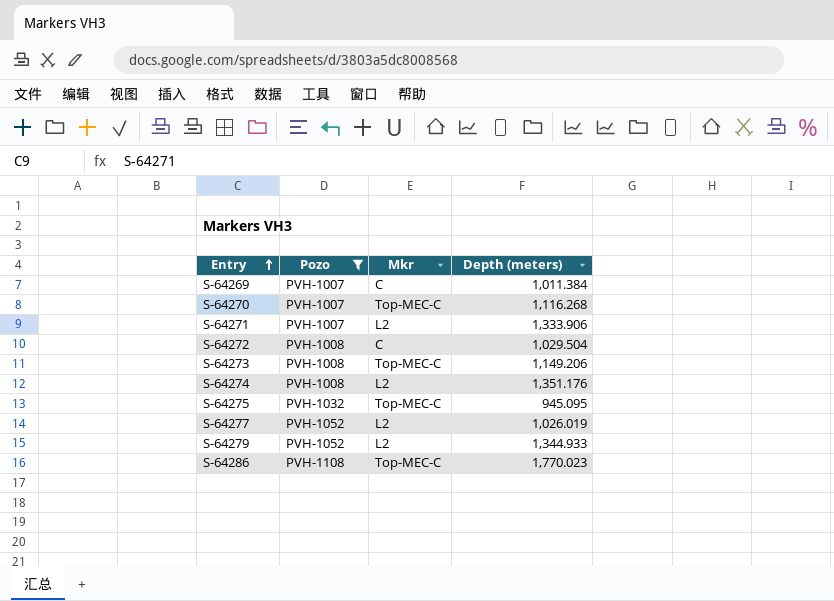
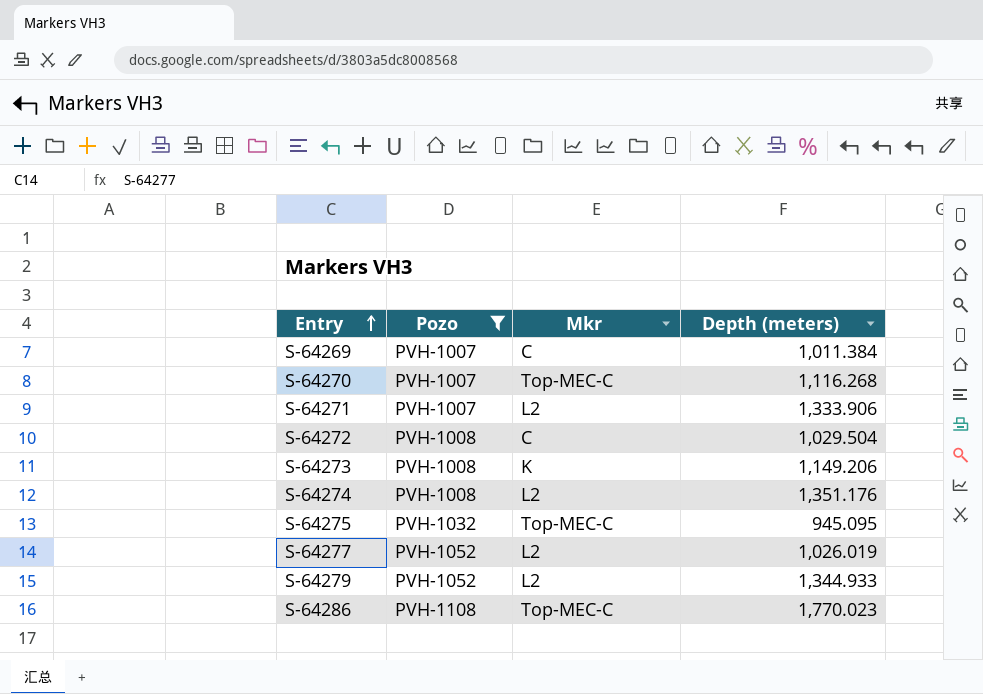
S-64273 | Mkr: Top-MEC-C -> K

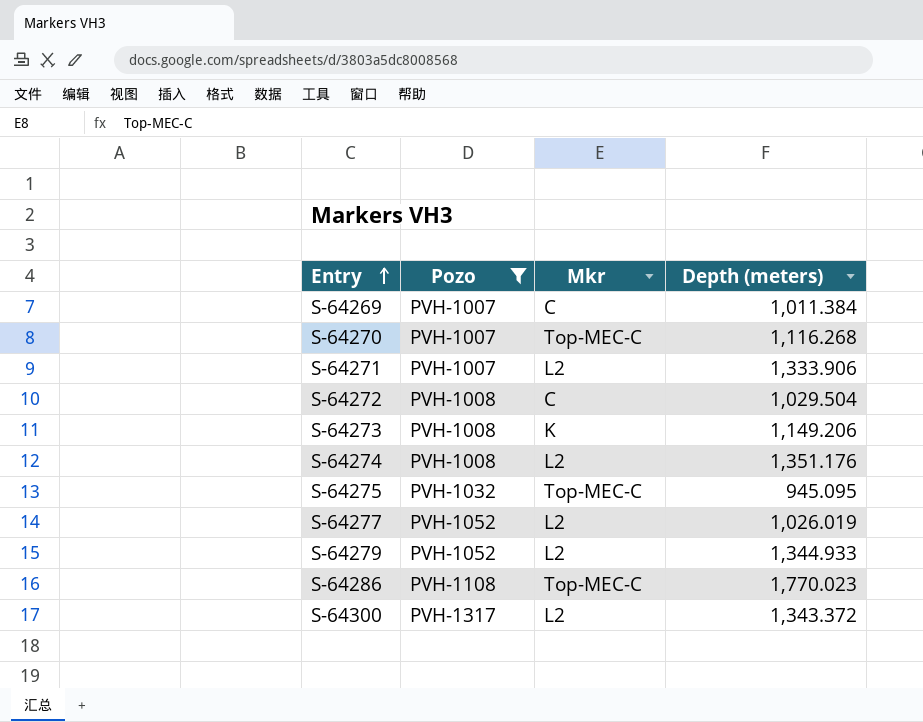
row S-64300: none -> PVH-1317 | L2 | 1,343.372

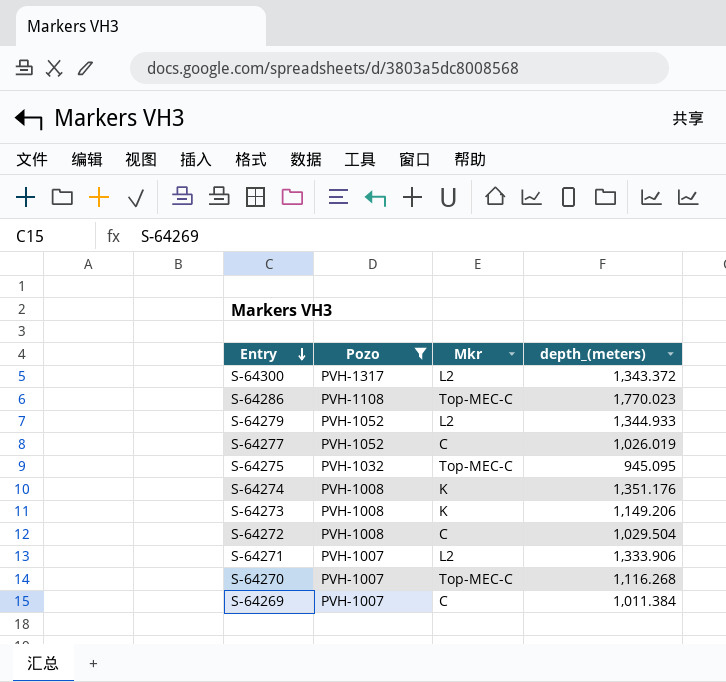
row order: Entry ascending -> Entry descending
column name: Depth (meters) -> depth_(meters)
S-64277 | Mkr: L2 -> C
S-64274 | Mkr: L2 -> K

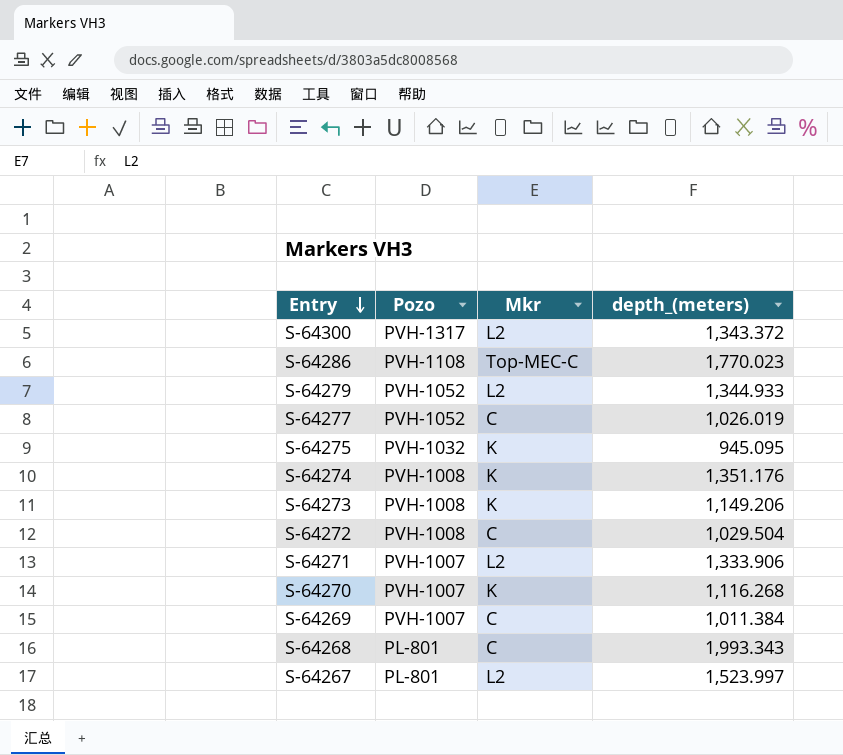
filter: Pozo != PL-801 -> none
S-64275 | Mkr: Top-MEC-C -> K
S-64270 | Mkr: Top-MEC-C -> K

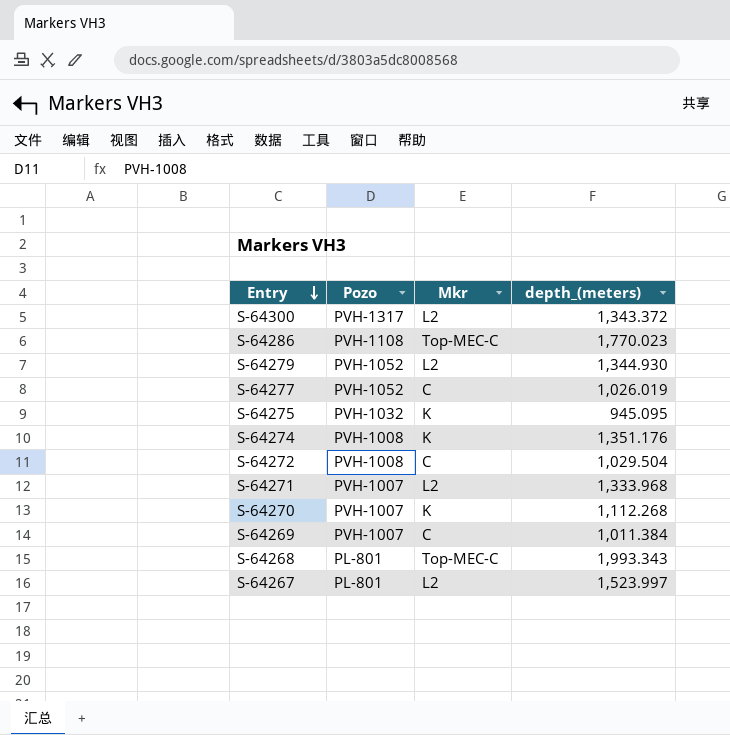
row S-64273: PVH-1008 | K | 1,149.206 -> none
S-64279 | depth_(meters): 1,344.933 -> 1,344.930
S-64271 | depth_(meters): 1,333.906 -> 1,333.968
S-64270 | depth_(meters): 1,116.268 -> 1,112.268
S-64268 | Mkr: C -> Top-MEC-C

